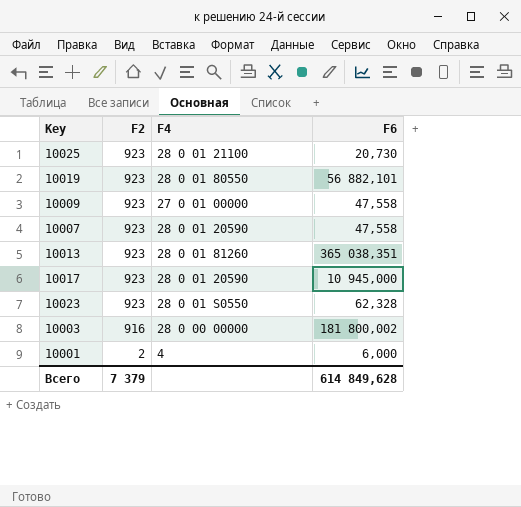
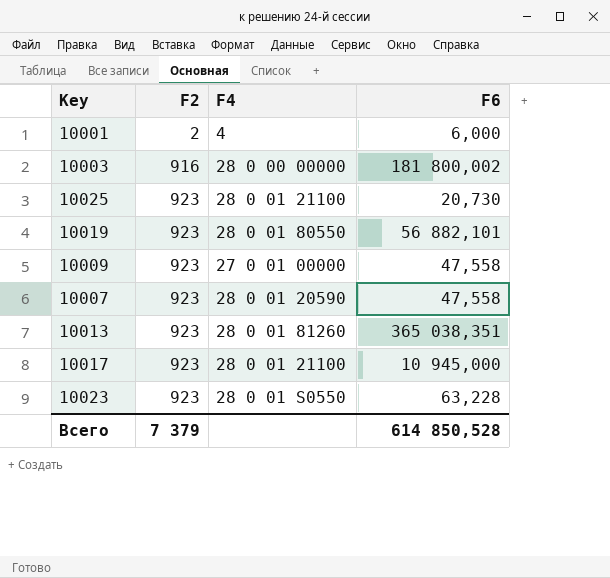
row order: F2 descending -> F2 ascending
10017 | F4: 28 0 01 20590 -> 28 0 01 21100
10023 | F6: 62,328 -> 63,228
Всего | F6: 614 849,628 -> 614 850,528

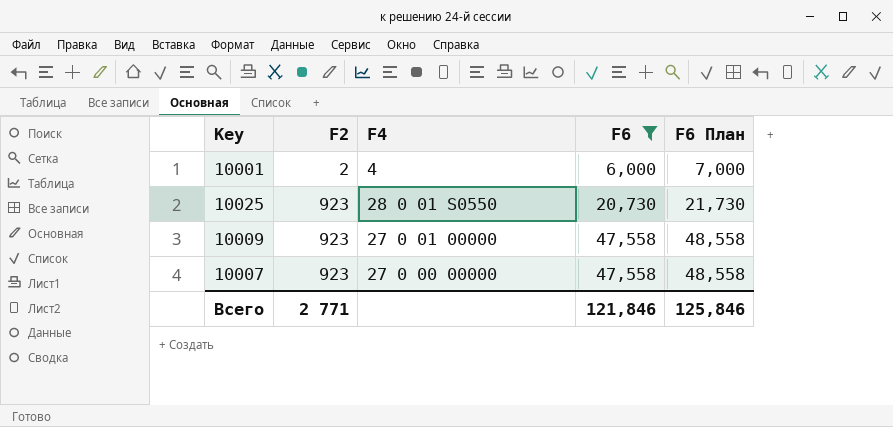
filter: none -> F6 <= 47,558
column F6 План | formula: none -> [F6] + 1
10025 | F4: 28 0 01 21100 -> 28 0 01 S0550
10007 | F4: 28 0 01 20590 -> 27 0 00 00000
Всего | F2: 7 379 -> 2 771
Всего | F6: 614 850,528 -> 121,846

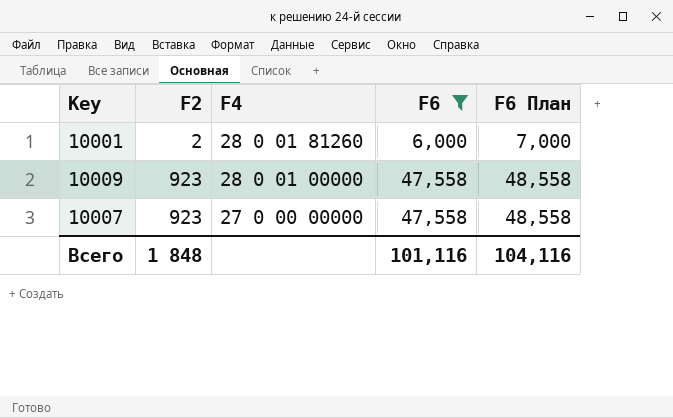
row 10025: 923 | 28 0 01 S0550 | 20,730 | 21,730 -> none
10001 | F4: 4 -> 28 0 01 81260
10009 | F4: 27 0 01 00000 -> 28 0 01 00000
Всего | F2: 2 771 -> 1 848
Всего | F6: 121,846 -> 101,116
Всего | F6 План: 125,846 -> 104,116

